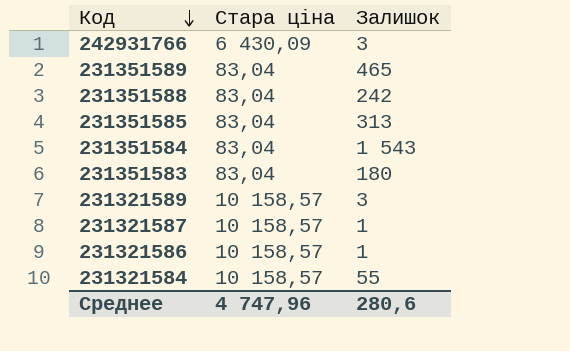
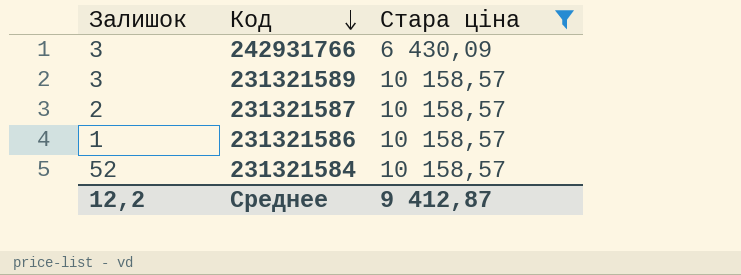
filter: none -> Стара ціна != 83,04
column Залишок | position: 3 -> 1
231321587 | Залишок: 1 -> 2
231321584 | Залишок: 55 -> 52
Среднее | Залишок: 280,6 -> 12,2
Среднее | Стара ціна: 4 747,96 -> 9 412,87

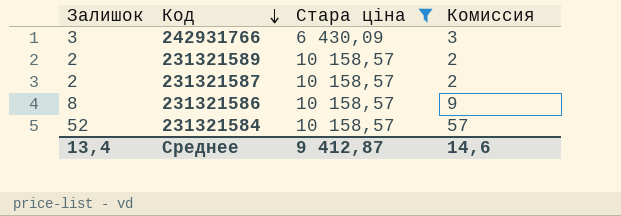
column Комиссия | formula: none -> [Залишок] * 1,1
231321589 | Залишок: 3 -> 2
231321586 | Залишок: 1 -> 8
Среднее | Залишок: 12,2 -> 13,4

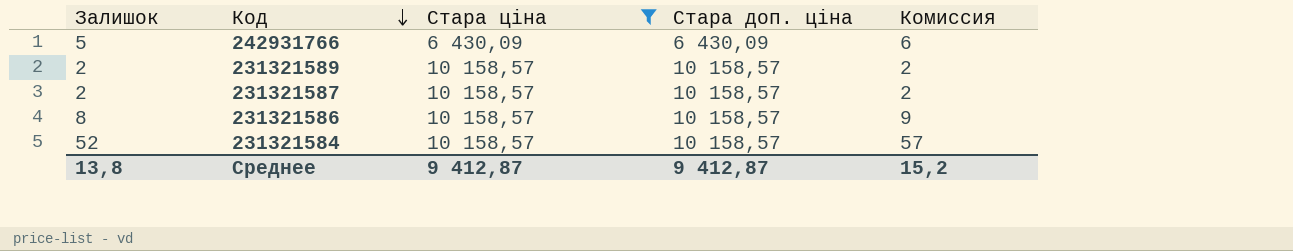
column Стара доп. ціна | position: none -> 4
242931766 | Залишок: 3 -> 5
242931766 | Комиссия: 3 -> 6
Среднее | Залишок: 13,4 -> 13,8
Среднее | Комиссия: 14,6 -> 15,2

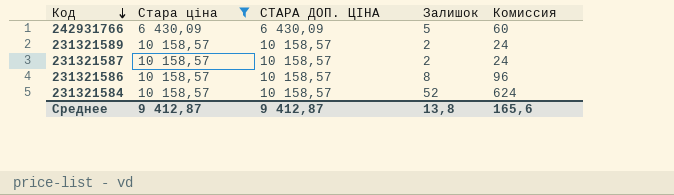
column name: Стара доп. ціна -> СТАРА ДОП. ЦІНА
column Залишок | position: 1 -> 4
column Комиссия | formula: [Залишок] * 1,1 -> [Залишок] * 12
Среднее | Комиссия: 15,2 -> 165,6

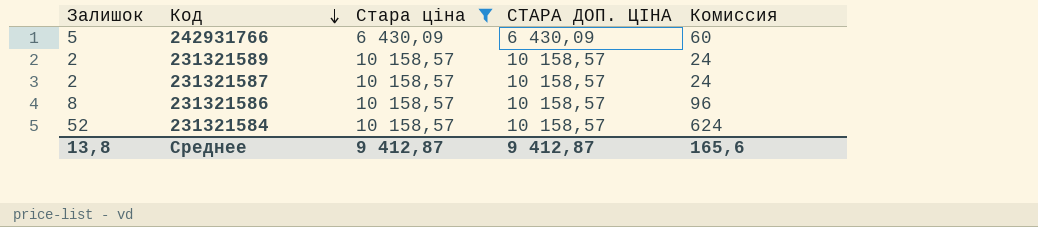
column Залишок | position: 4 -> 1

